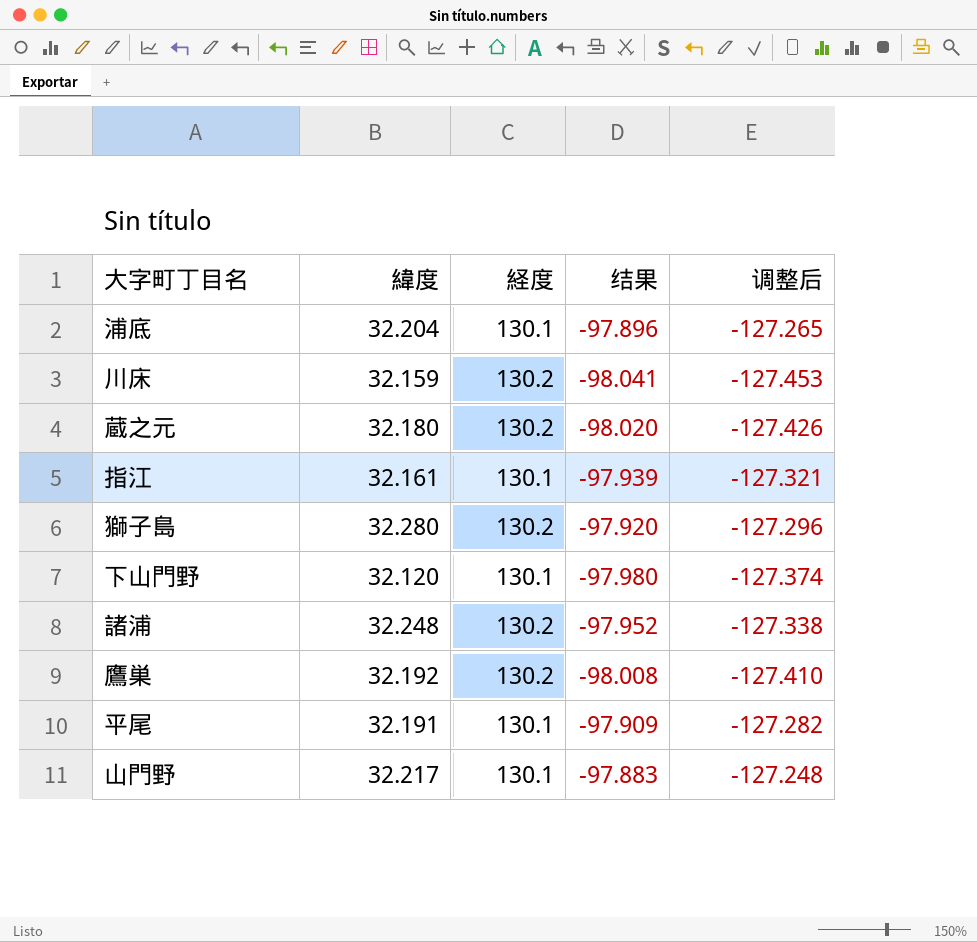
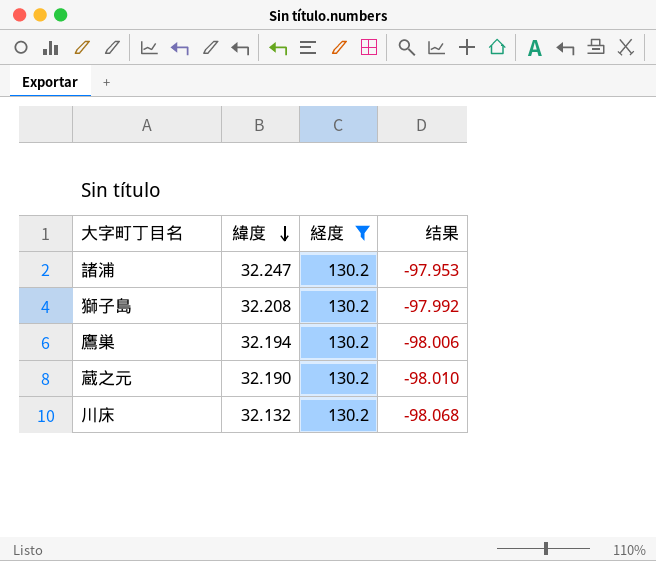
filter: none -> 経度 = 130.2
row order: none -> 緯度 descending
column 调整后 | formula: [结果] * 1.3 -> none
諸浦 | 緯度: 32.248 -> 32.247
諸浦 | 结果: -97.952 -> -97.953
獅子島 | 緯度: 32.280 -> 32.208
獅子島 | 结果: -97.920 -> -97.992
鷹巣 | 緯度: 32.192 -> 32.194
鷹巣 | 结果: -98.008 -> -98.006
蔵之元 | 緯度: 32.180 -> 32.190
蔵之元 | 结果: -98.020 -> -98.010
川床 | 緯度: 32.159 -> 32.132
川床 | 结果: -98.041 -> -98.068

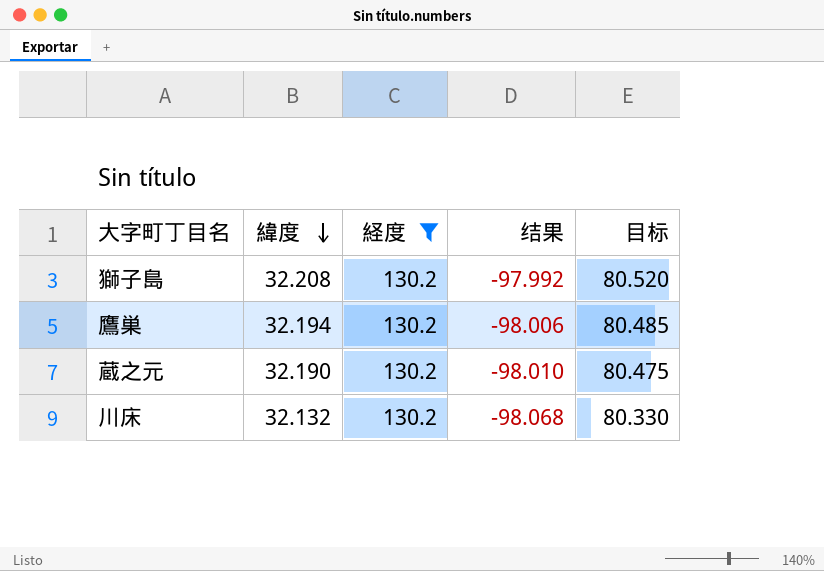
column 目标 | formula: none -> [緯度] * 2.5
row 諸浦: 32.247 | 130.2 | -97.953 -> none

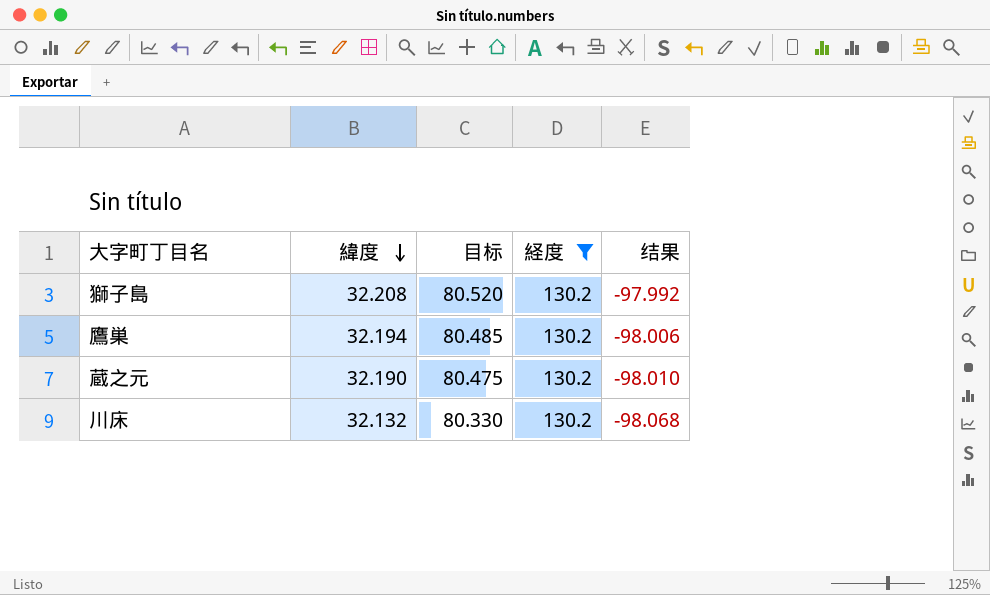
column 目标 | position: 5 -> 3

